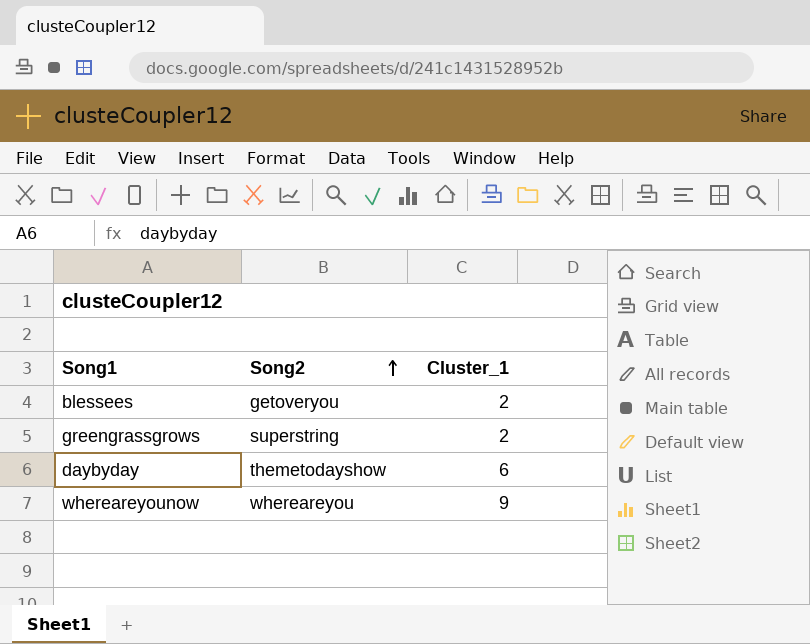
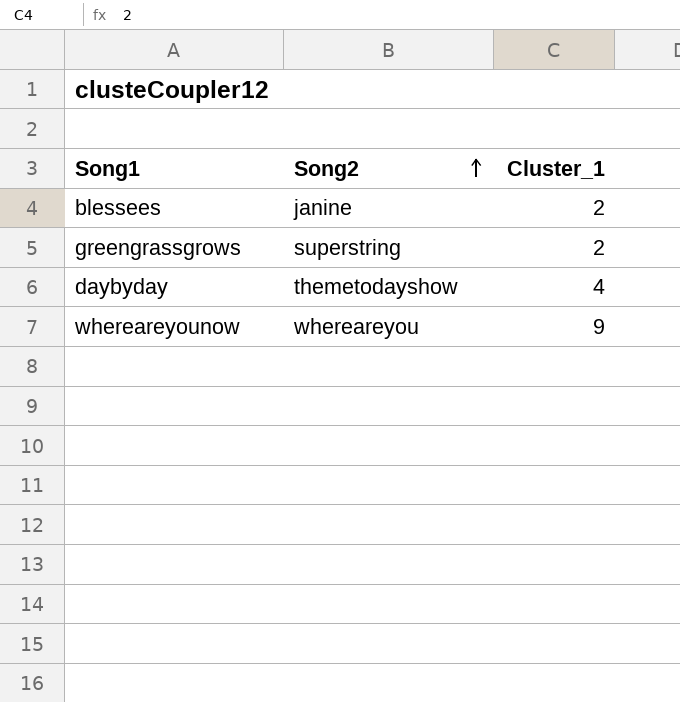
blessees | Song2: getoveryou -> janine
daybyday | Cluster_1: 6 -> 4

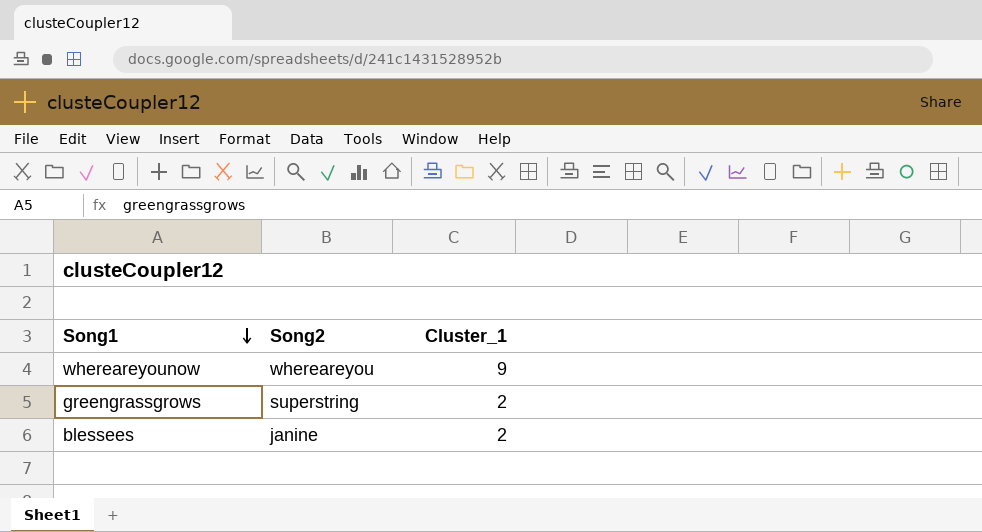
row order: Song2 ascending -> Song1 descending
row daybyday: themetodayshow | 4 -> none

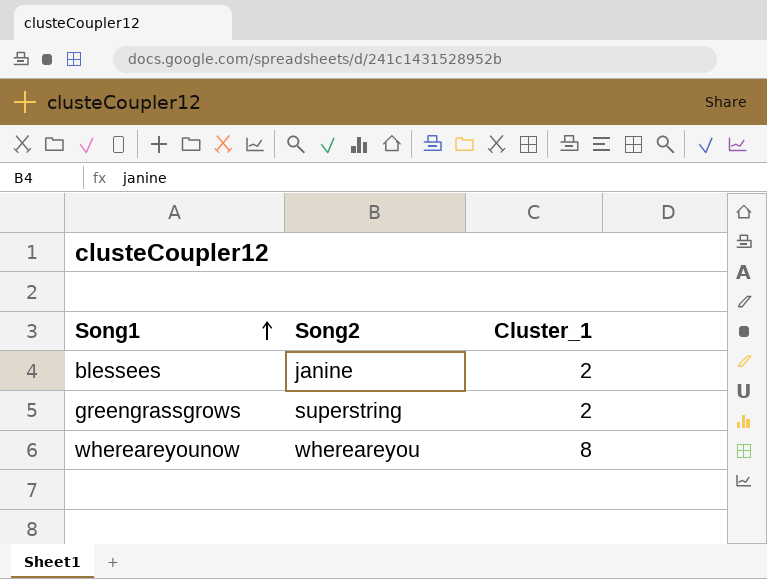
row order: Song1 descending -> Song1 ascending
whereareyounow | Cluster_1: 9 -> 8

